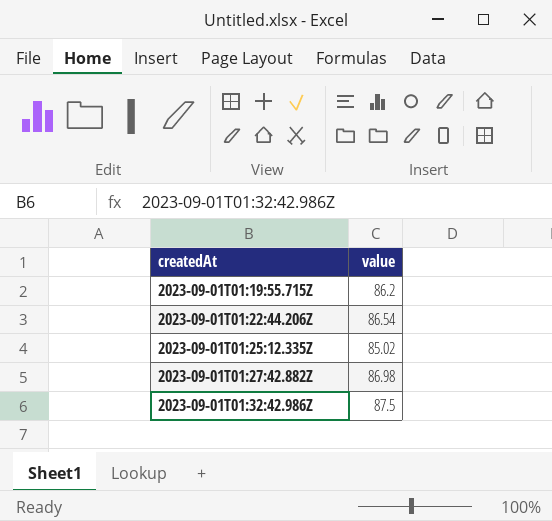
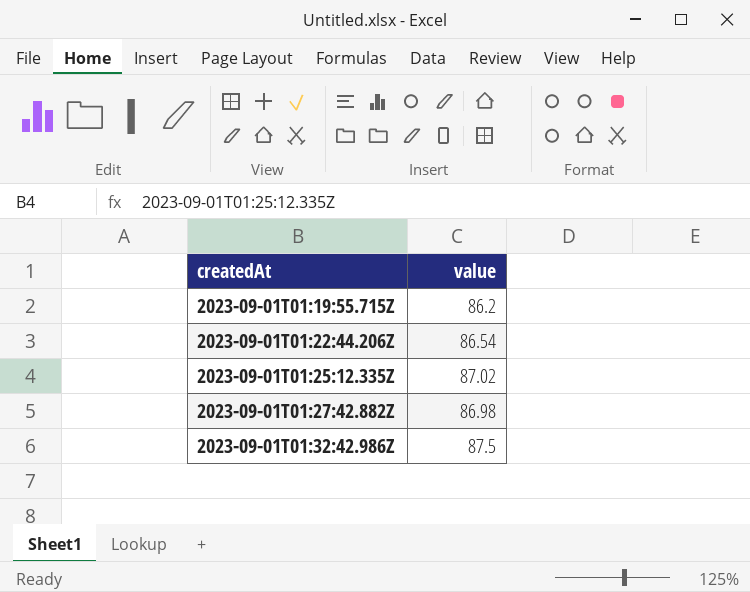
2023-09-01T01:25:12.335Z | value: 85.02 -> 87.02

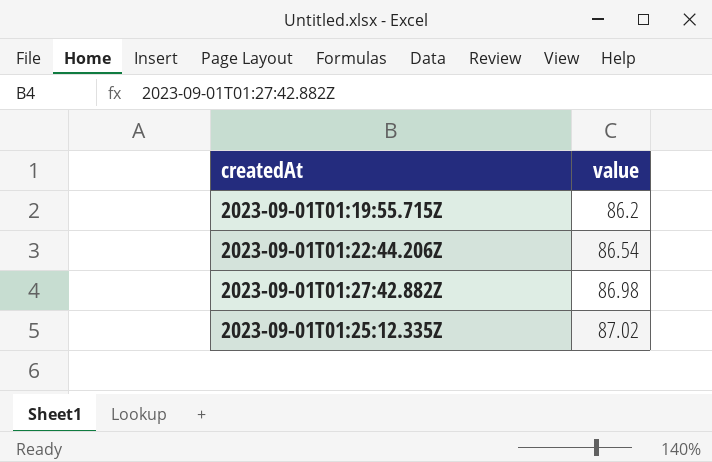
row order: createdAt ascending -> value ascending
row 2023-09-01T01:32:42.986Z: 87.5 -> none

